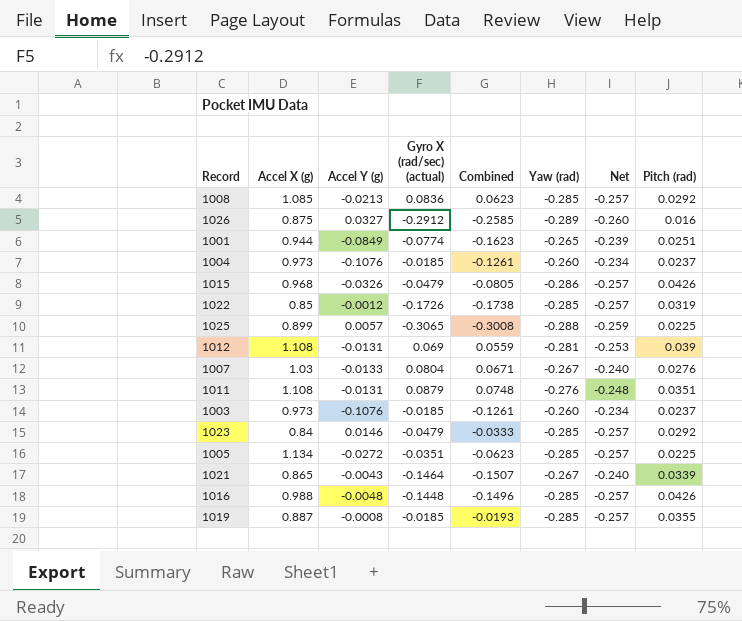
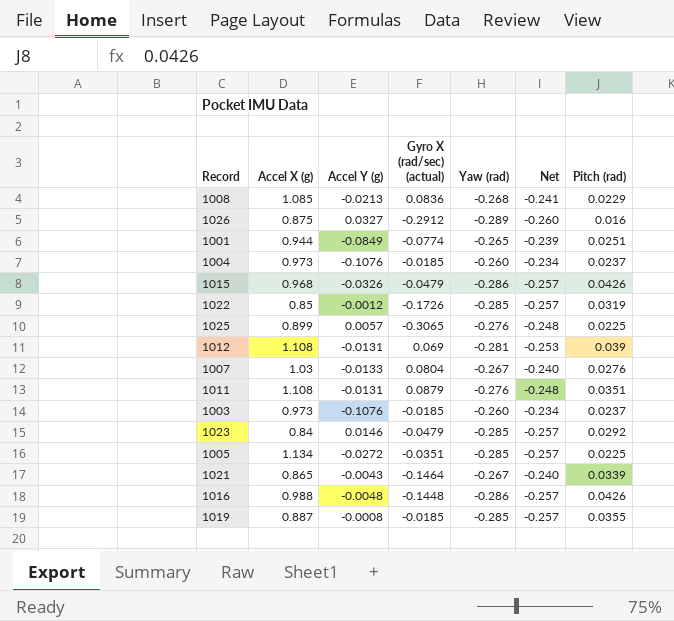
column Combined | formula: [Accel Y (g)] + [Gyro X (rad/sec) (actual)] -> none
1008 | Yaw (rad): -0.285 -> -0.268
1008 | Net: -0.257 -> -0.241
1008 | Pitch (rad): 0.0292 -> 0.0229
1025 | Yaw (rad): -0.288 -> -0.276
1025 | Net: -0.259 -> -0.248
1016 | Yaw (rad): -0.285 -> -0.286

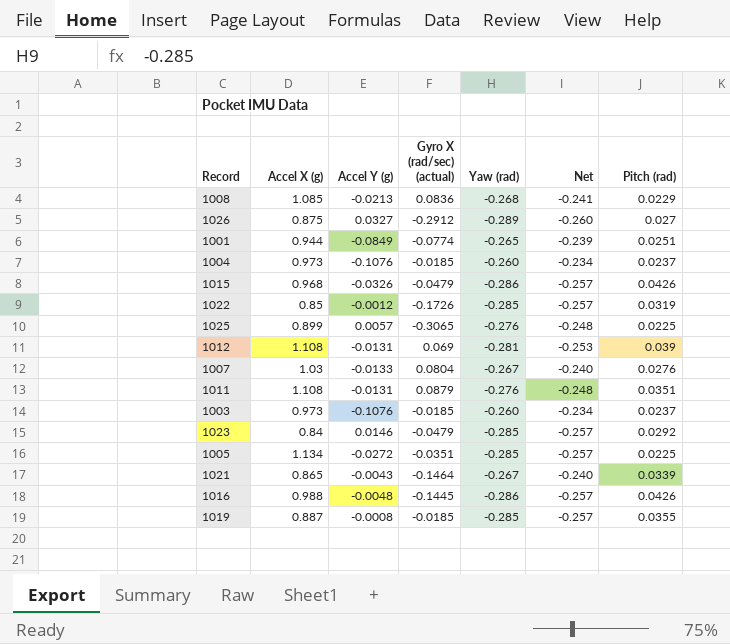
1026 | Pitch (rad): 0.016 -> 0.027
1016 | Gyro X (rad/sec) (actual): -0.1448 -> -0.1445

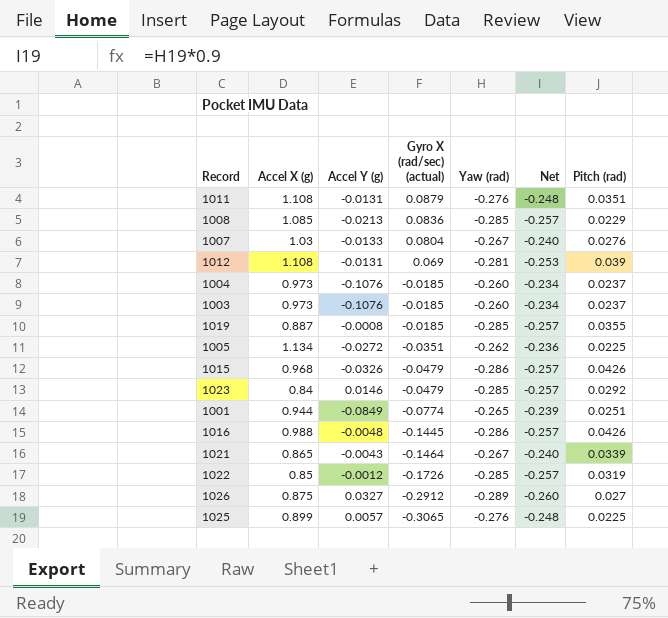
row order: none -> Gyro X (rad/sec) (actual) descending
1008 | Yaw (rad): -0.268 -> -0.285
1008 | Net: -0.241 -> -0.257
1005 | Yaw (rad): -0.285 -> -0.262
1005 | Net: -0.257 -> -0.236

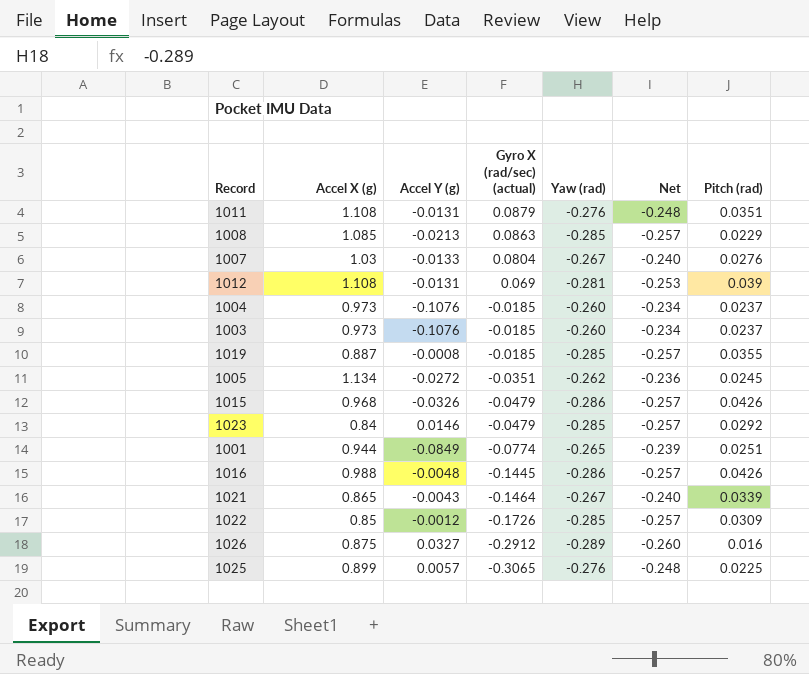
1008 | Gyro X (rad/sec) (actual): 0.0836 -> 0.0863
1005 | Pitch (rad): 0.0225 -> 0.0245
1022 | Pitch (rad): 0.0319 -> 0.0309
1026 | Pitch (rad): 0.027 -> 0.016

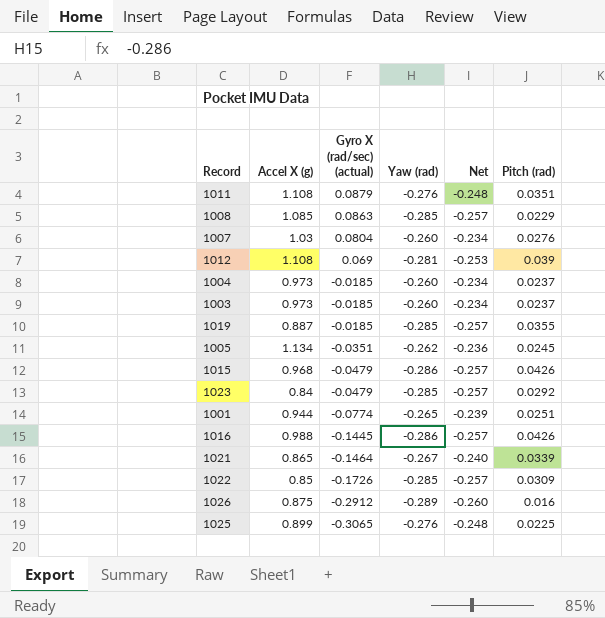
column Accel Y (g) | position: 3 -> none
1007 | Yaw (rad): -0.267 -> -0.260
1007 | Net: -0.240 -> -0.234

